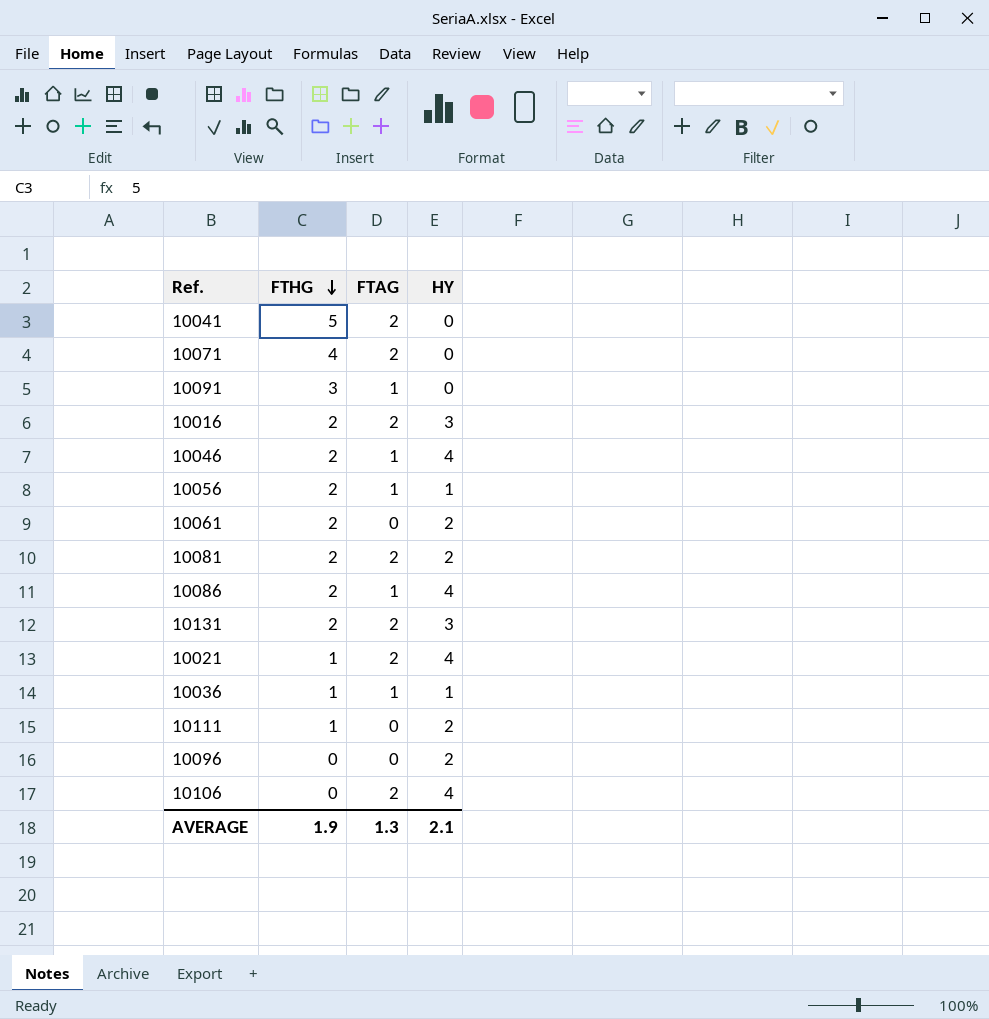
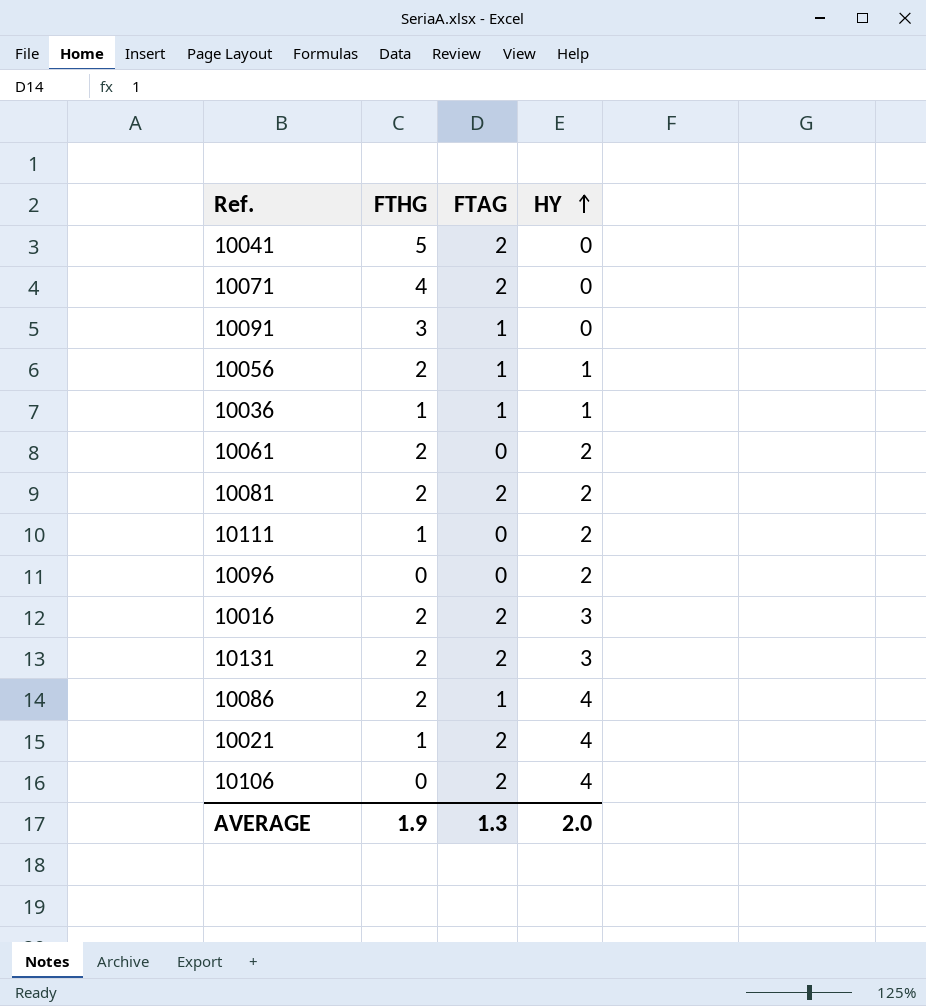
row order: FTHG descending -> HY ascending
row 10046: 2 | 1 | 4 -> none
AVERAGE | HY: 2.1 -> 2.0

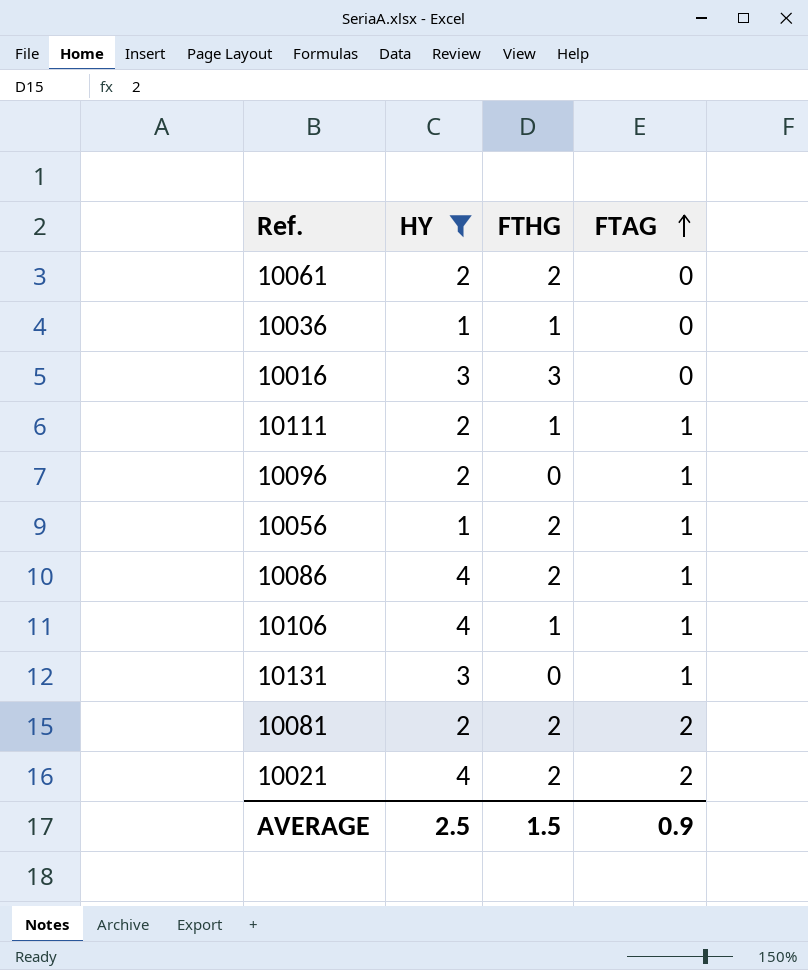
filter: none -> HY != 0
row order: HY ascending -> FTAG ascending
column HY | position: 4 -> 2
10036 | FTAG: 1 -> 0
10016 | FTHG: 2 -> 3
10016 | FTAG: 2 -> 0
10111 | FTAG: 0 -> 1
10096 | FTAG: 0 -> 1
10106 | FTHG: 0 -> 1
10106 | FTAG: 2 -> 1
10131 | FTHG: 2 -> 0
10131 | FTAG: 2 -> 1
10021 | FTHG: 1 -> 2
AVERAGE | HY: 2.0 -> 2.5
AVERAGE | FTHG: 1.9 -> 1.5
AVERAGE | FTAG: 1.3 -> 0.9

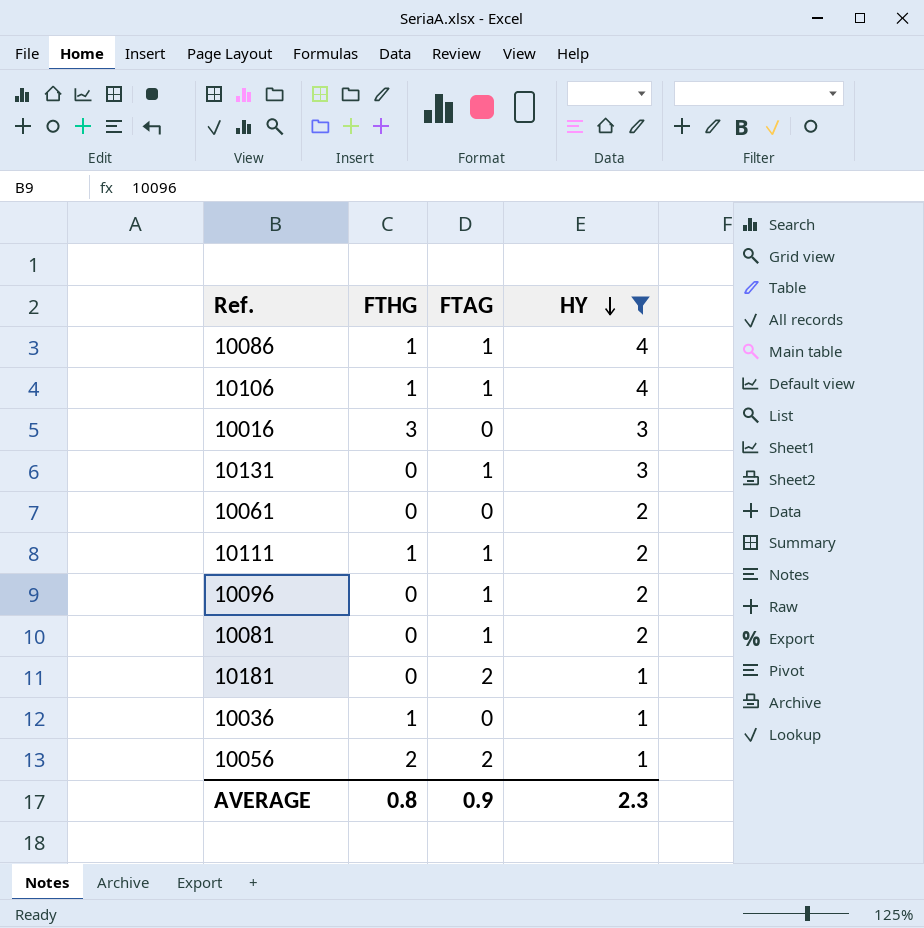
row order: FTAG ascending -> HY descending
column HY | position: 2 -> 4
row 10021: 4 | 2 | 2 -> none
10086 | FTHG: 2 -> 1
10061 | FTHG: 2 -> 0
10081 | FTHG: 2 -> 0
10081 | FTAG: 2 -> 1
row 10181: none -> 0 | 2 | 1
10056 | FTAG: 1 -> 2
AVERAGE | FTHG: 1.5 -> 0.8
AVERAGE | HY: 2.5 -> 2.3

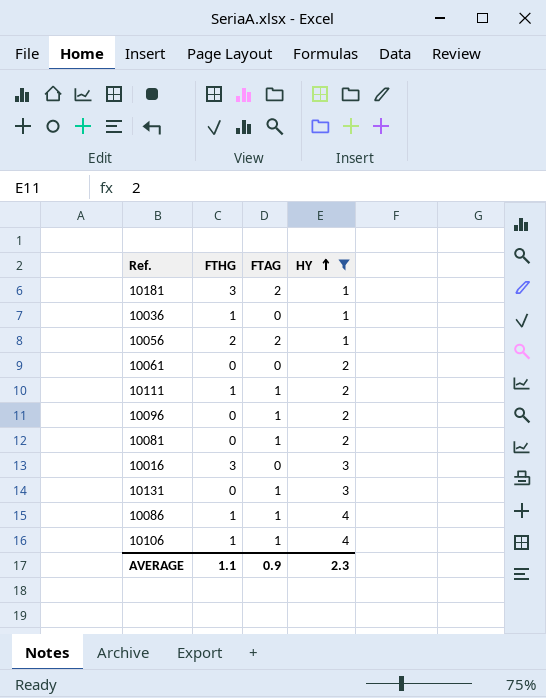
row order: HY descending -> HY ascending
10181 | FTHG: 0 -> 3
AVERAGE | FTHG: 0.8 -> 1.1

